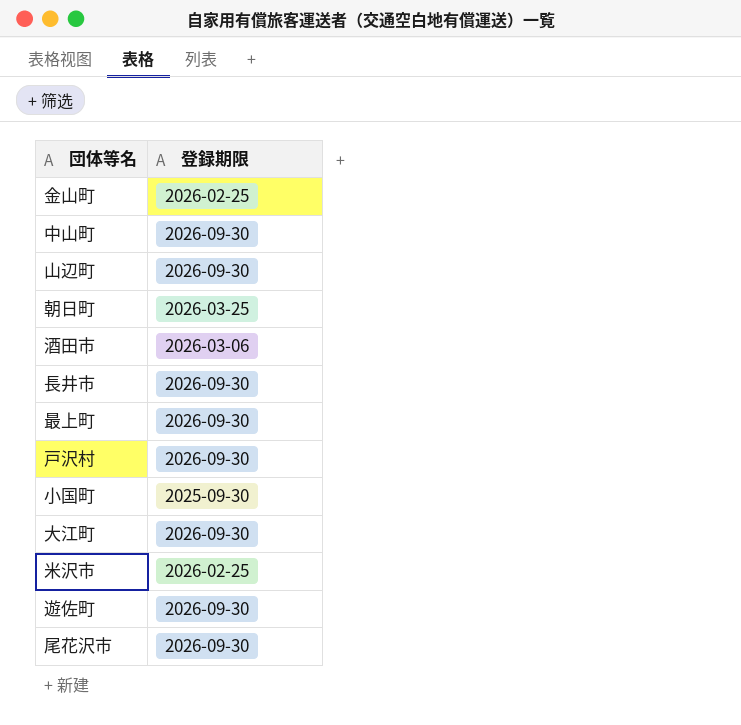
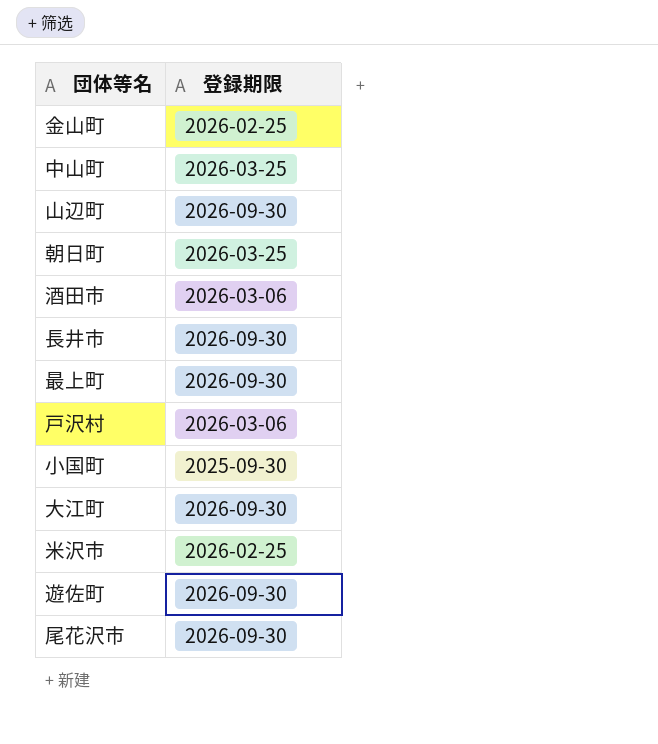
中山町 | 登録期限: 2026-09-30 -> 2026-03-25
戸沢村 | 登録期限: 2026-09-30 -> 2026-03-06

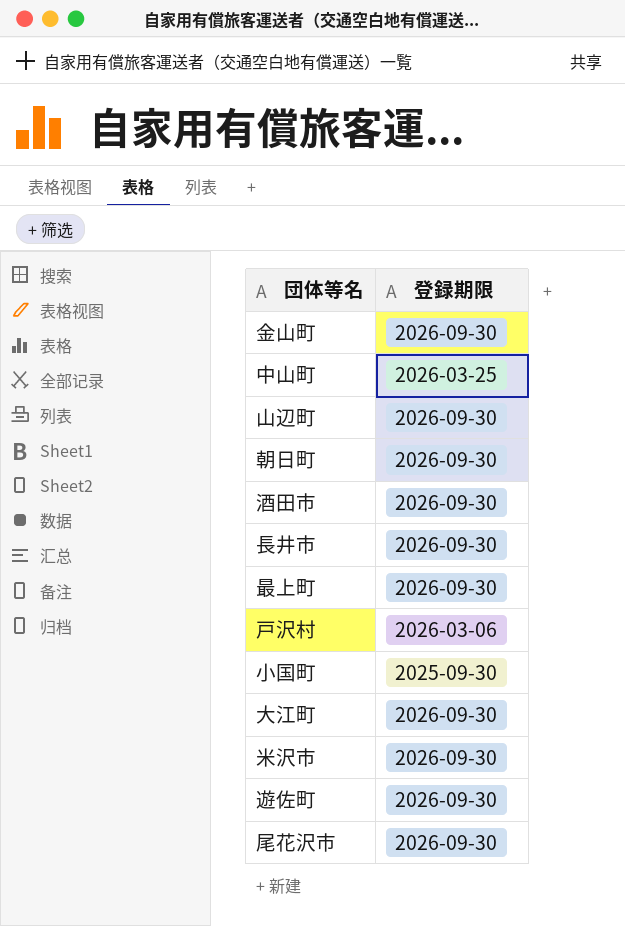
金山町 | 登録期限: 2026-02-25 -> 2026-09-30
朝日町 | 登録期限: 2026-03-25 -> 2026-09-30
酒田市 | 登録期限: 2026-03-06 -> 2026-09-30
米沢市 | 登録期限: 2026-02-25 -> 2026-09-30

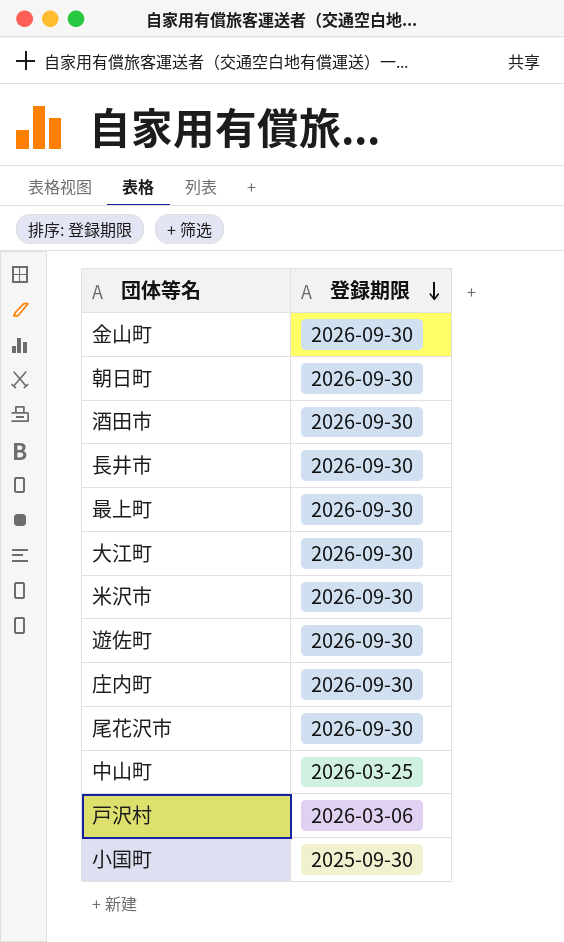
row order: none -> 登録期限 descending
row 山辺町: 2026-09-30 -> none
row 庄内町: none -> 2026-09-30

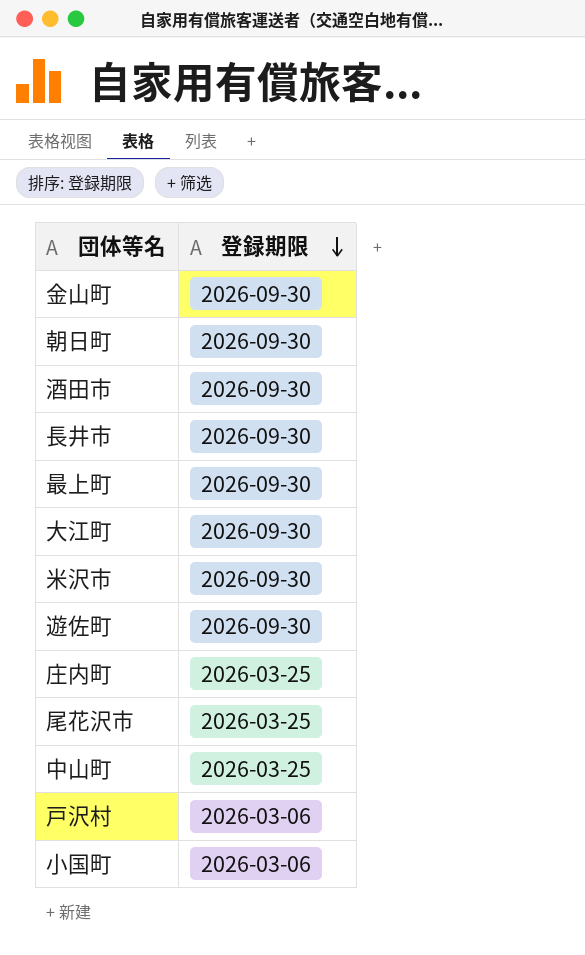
庄内町 | 登録期限: 2026-09-30 -> 2026-03-25
尾花沢市 | 登録期限: 2026-09-30 -> 2026-03-25
小国町 | 登録期限: 2025-09-30 -> 2026-03-06

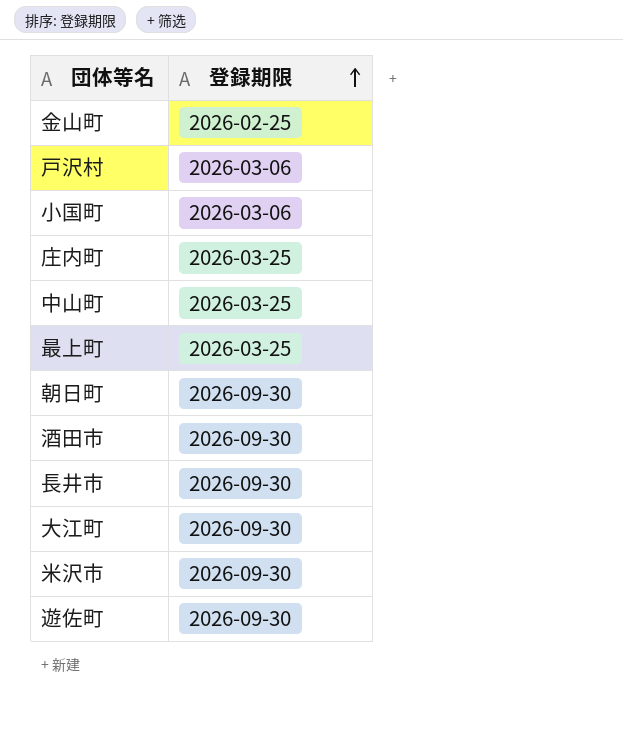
row order: 登録期限 descending -> 登録期限 ascending
row 尾花沢市: 2026-03-25 -> none
金山町 | 登録期限: 2026-09-30 -> 2026-02-25
最上町 | 登録期限: 2026-09-30 -> 2026-03-25

